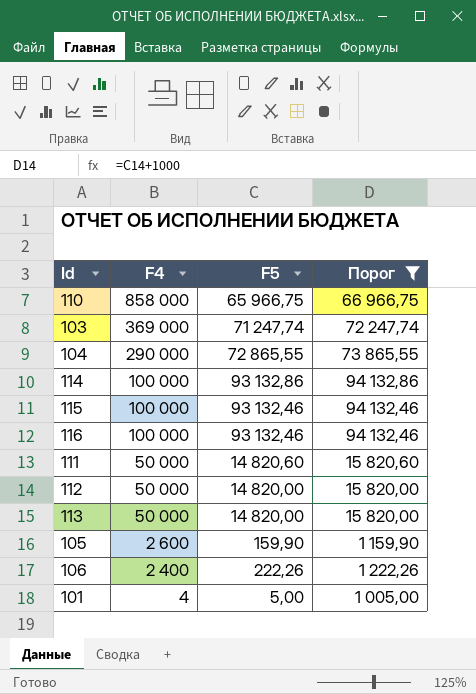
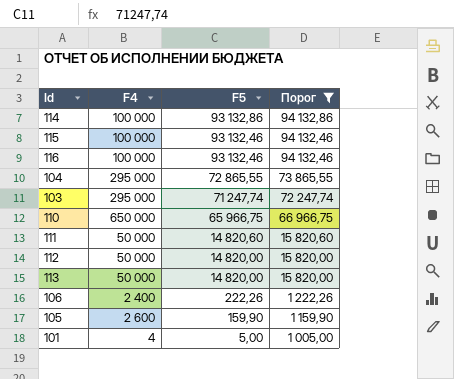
row order: F4 descending -> F5 descending
104 | F4: 290 000 -> 295 000
103 | F4: 369 000 -> 295 000
110 | F4: 858 000 -> 650 000

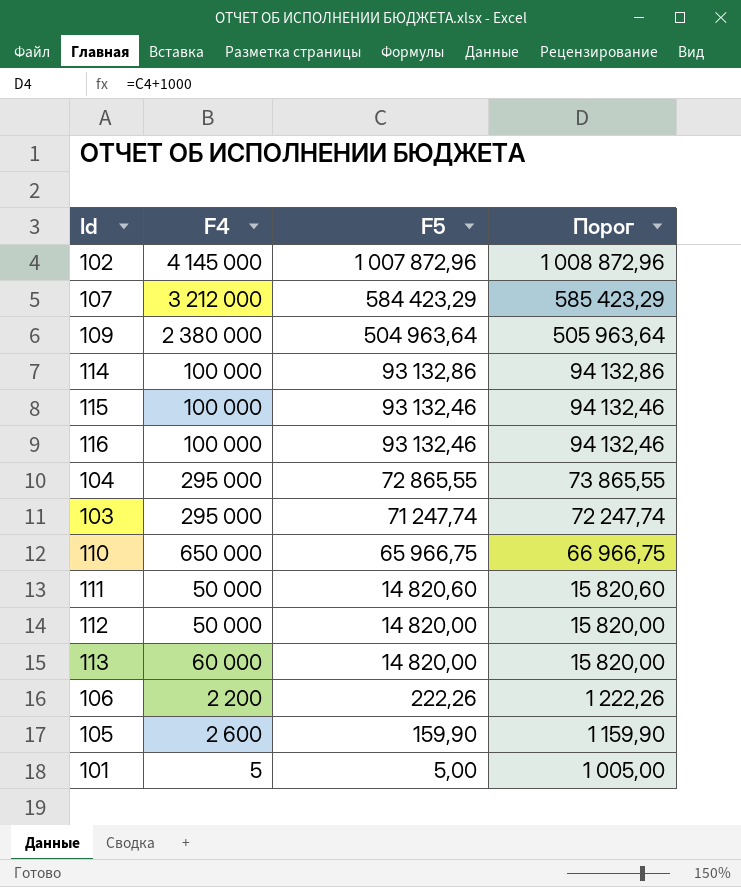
filter: Порог <= 94 132,86 -> none
113 | F4: 50 000 -> 60 000
106 | F4: 2 400 -> 2 200
101 | F4: 4 -> 5

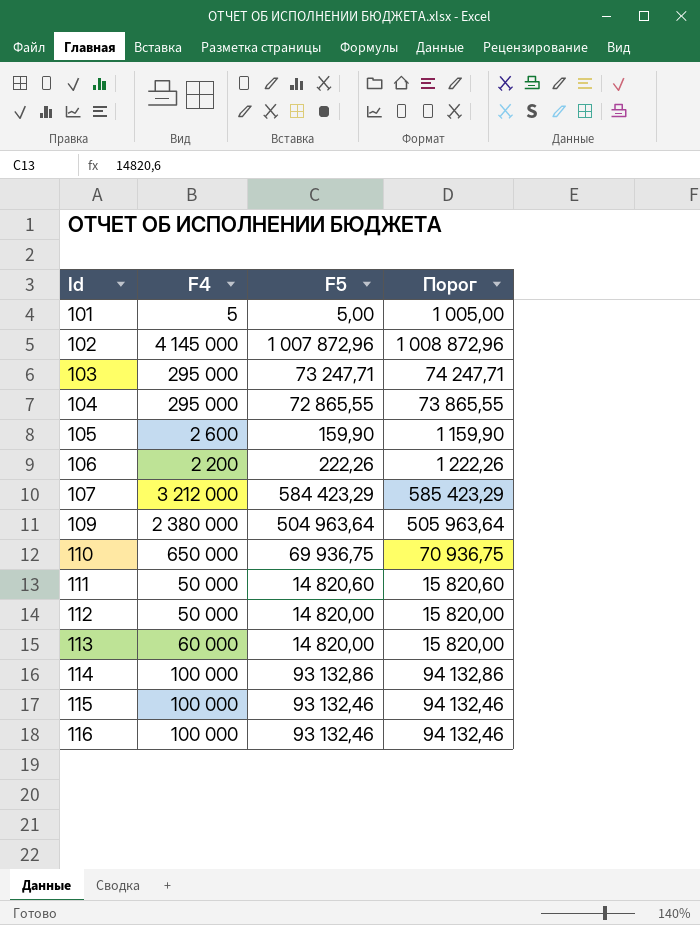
row order: F5 descending -> Id ascending
103 | F5: 71 247,74 -> 73 247,71
103 | Порог: 72 247,74 -> 74 247,71
110 | F5: 65 966,75 -> 69 936,75
110 | Порог: 66 966,75 -> 70 936,75

